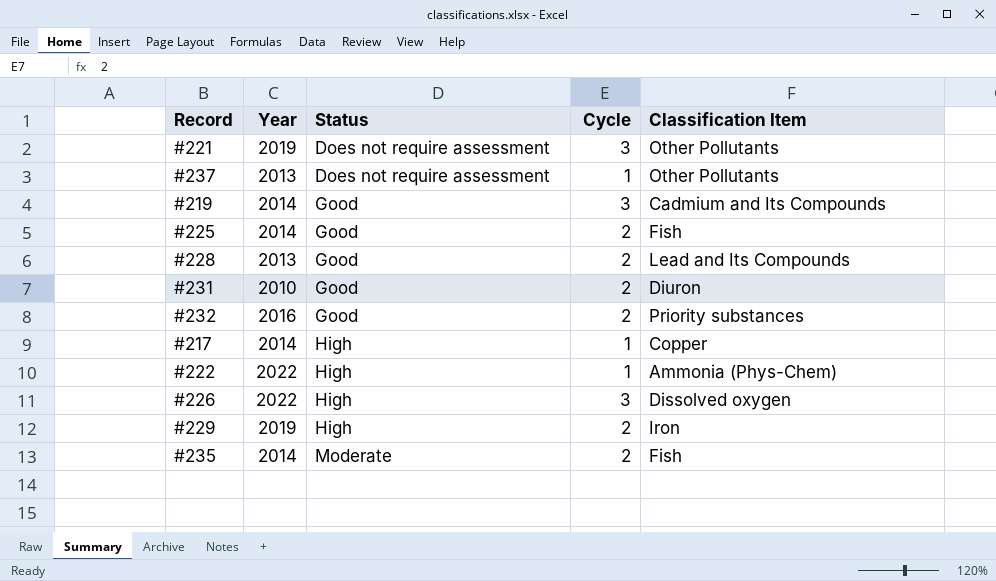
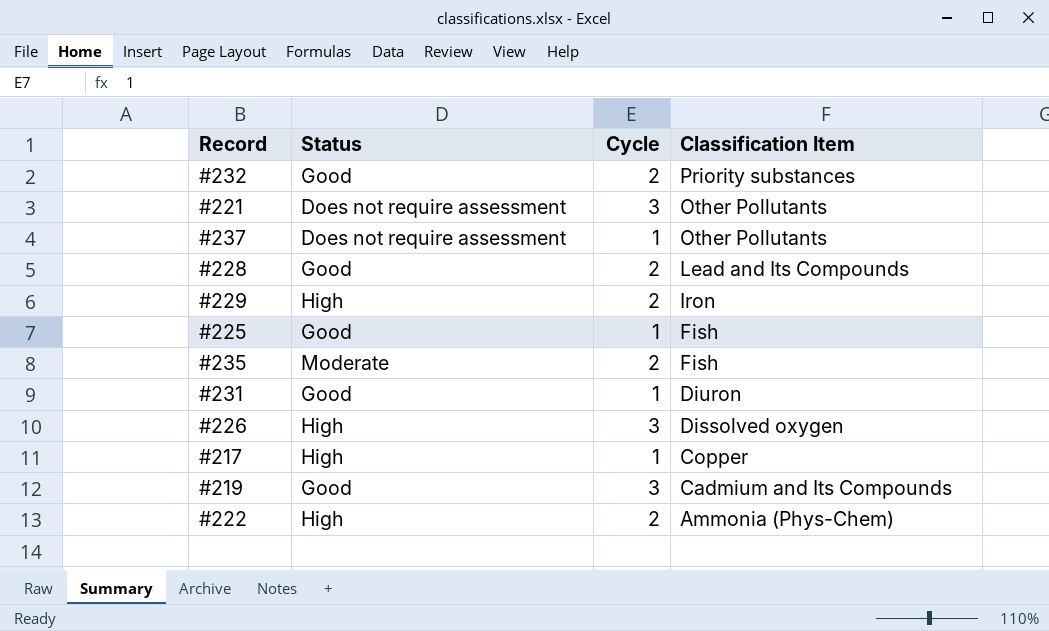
row order: Status ascending -> Classification Item descending
column Year | position: 2 -> none
#225 | Cycle: 2 -> 1
#231 | Cycle: 2 -> 1
#222 | Cycle: 1 -> 2

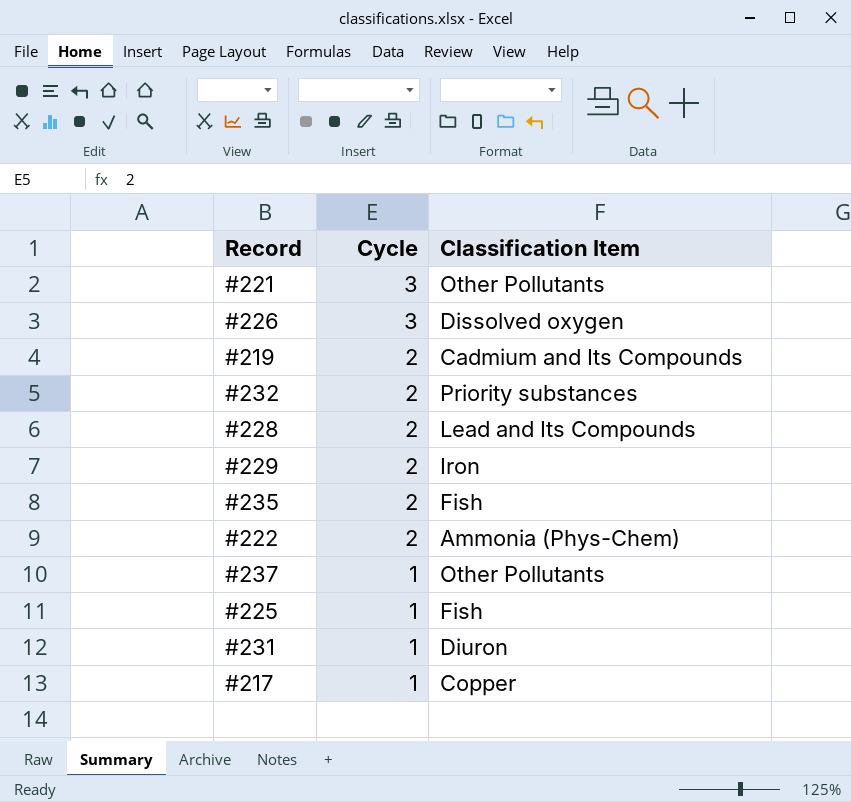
row order: Classification Item descending -> Cycle descending
column Status | position: 2 -> none
#219 | Cycle: 3 -> 2

